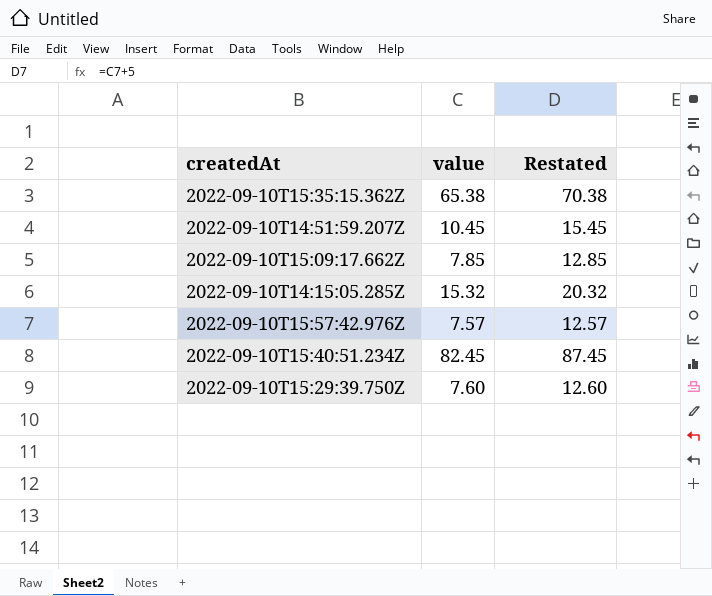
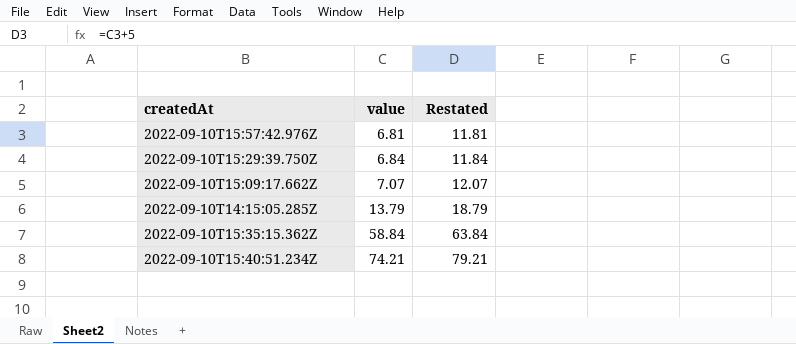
row order: none -> value ascending
row 2022-09-10T14:51:59.207Z: 10.45 | 15.45 -> none
2022-09-10T15:57:42.976Z | value: 7.57 -> 6.81
2022-09-10T15:57:42.976Z | Restated: 12.57 -> 11.81
2022-09-10T15:29:39.750Z | value: 7.60 -> 6.84
2022-09-10T15:29:39.750Z | Restated: 12.60 -> 11.84
2022-09-10T15:09:17.662Z | value: 7.85 -> 7.07
2022-09-10T15:09:17.662Z | Restated: 12.85 -> 12.07
2022-09-10T14:15:05.285Z | value: 15.32 -> 13.79
2022-09-10T14:15:05.285Z | Restated: 20.32 -> 18.79
2022-09-10T15:35:15.362Z | value: 65.38 -> 58.84
2022-09-10T15:35:15.362Z | Restated: 70.38 -> 63.84
2022-09-10T15:40:51.234Z | value: 82.45 -> 74.21
2022-09-10T15:40:51.234Z | Restated: 87.45 -> 79.21

